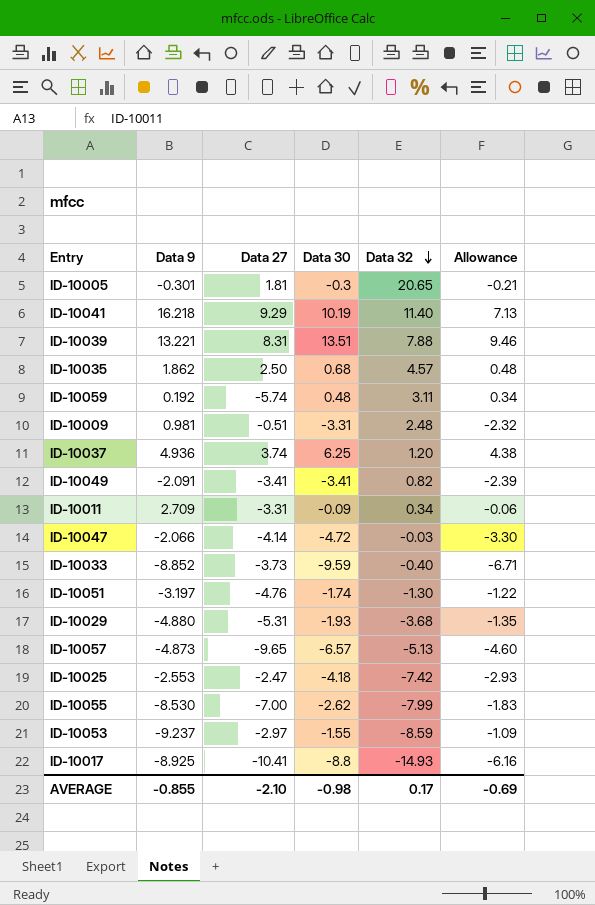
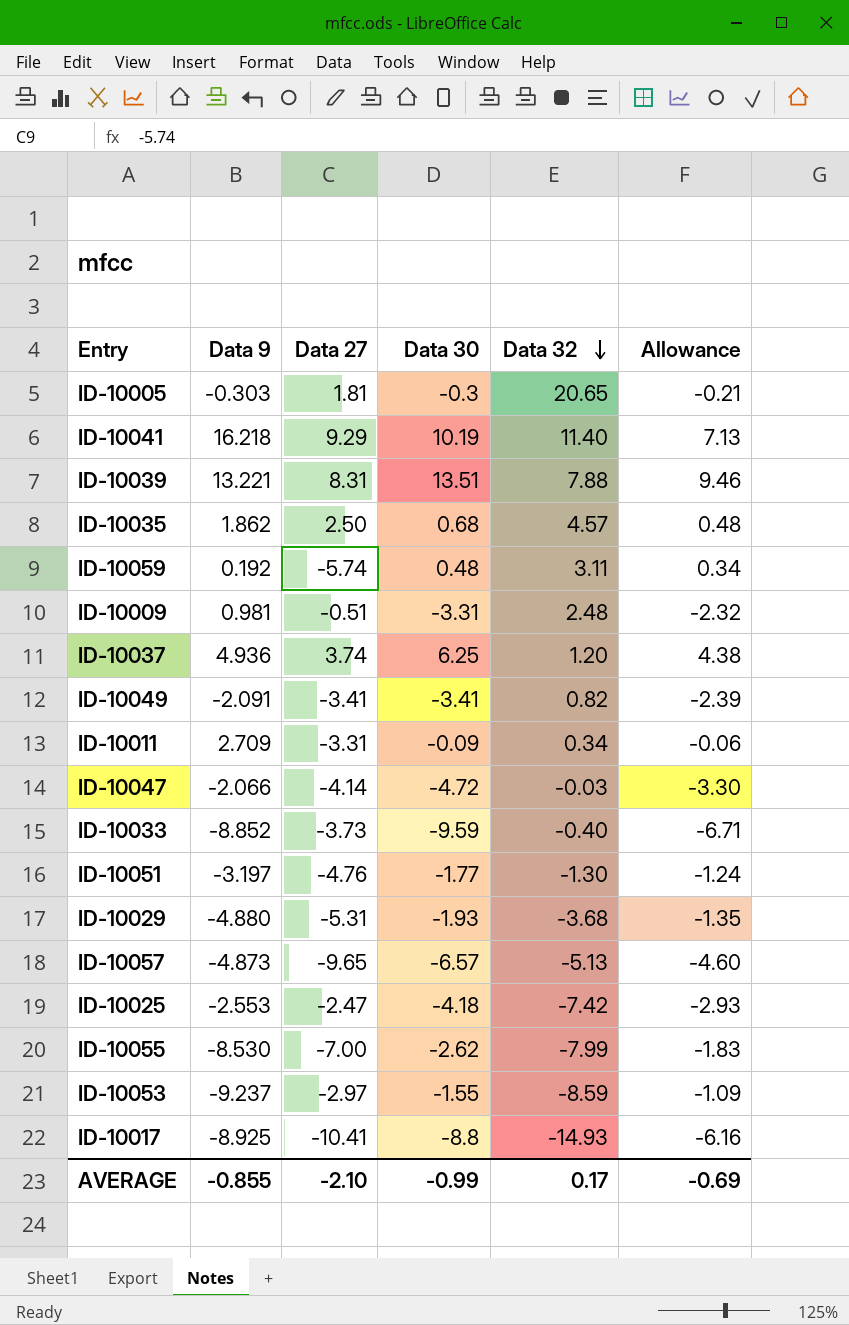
ID-10005 | Data 9: -0.301 -> -0.303
ID-10051 | Data 30: -1.74 -> -1.77
ID-10051 | Allowance: -1.22 -> -1.24
AVERAGE | Data 30: -0.98 -> -0.99

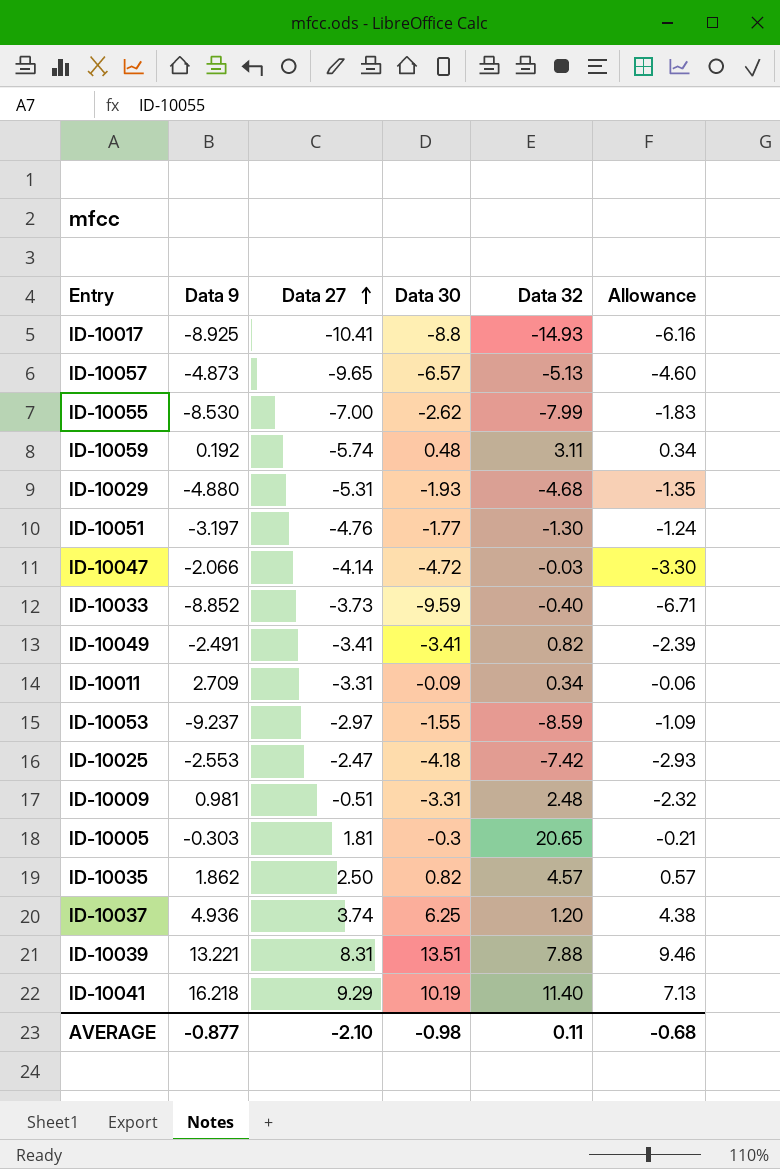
row order: Data 32 descending -> Data 27 ascending
ID-10029 | Data 32: -3.68 -> -4.68
ID-10049 | Data 9: -2.091 -> -2.491
ID-10035 | Data 30: 0.68 -> 0.82
ID-10035 | Allowance: 0.48 -> 0.57
AVERAGE | Data 9: -0.855 -> -0.877
AVERAGE | Data 30: -0.99 -> -0.98
AVERAGE | Data 32: 0.17 -> 0.11
AVERAGE | Allowance: -0.69 -> -0.68

